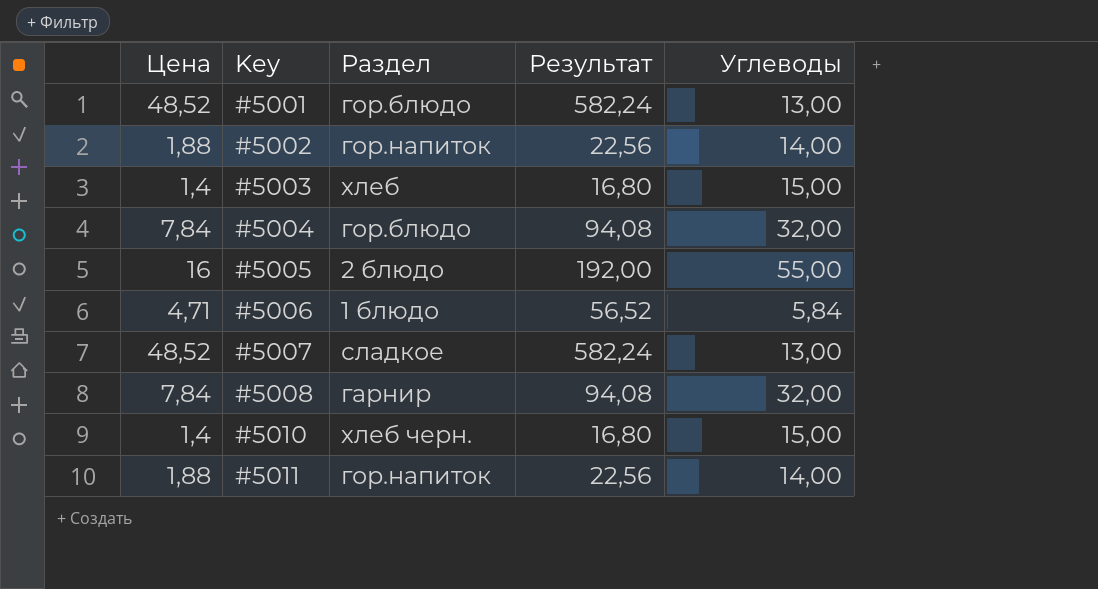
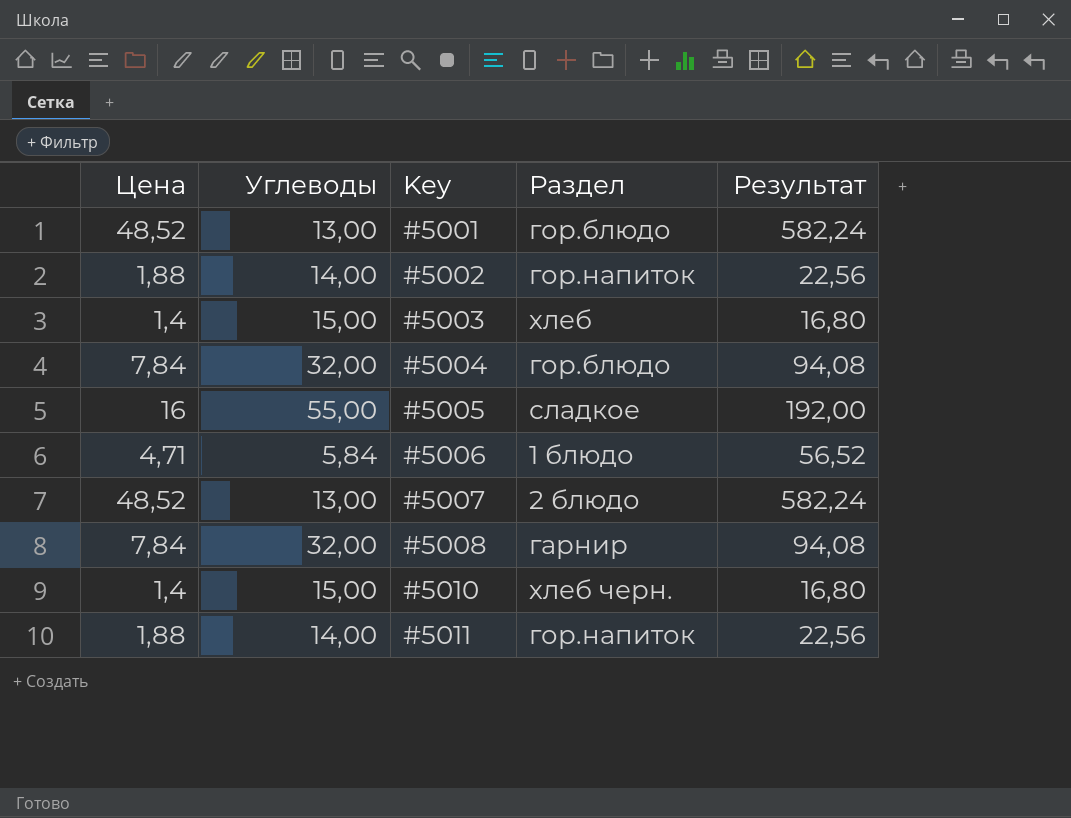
column Углеводы | position: 5 -> 2
#5005 | Раздел: 2 блюдо -> сладкое
#5007 | Раздел: сладкое -> 2 блюдо

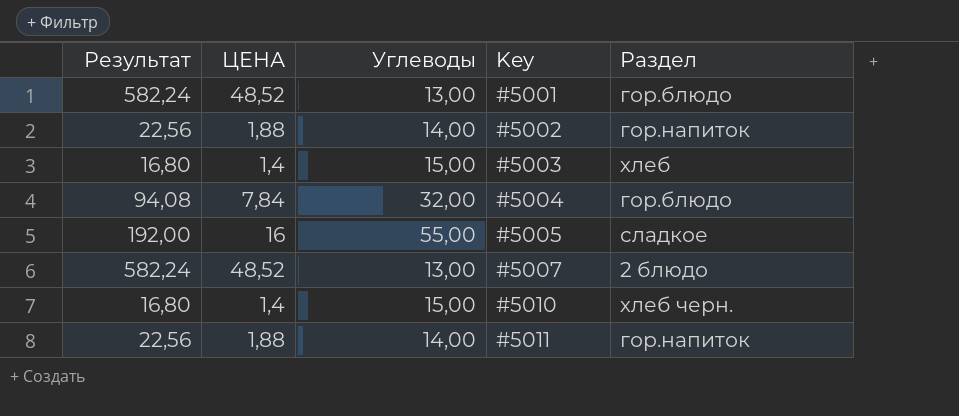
column Результат | position: 5 -> 1
column name: Цена -> ЦЕНА
row #5006: 4,71 | 5,84 | 1 блюдо | 56,52 -> none
row #5008: 7,84 | 32,00 | гарнир | 94,08 -> none

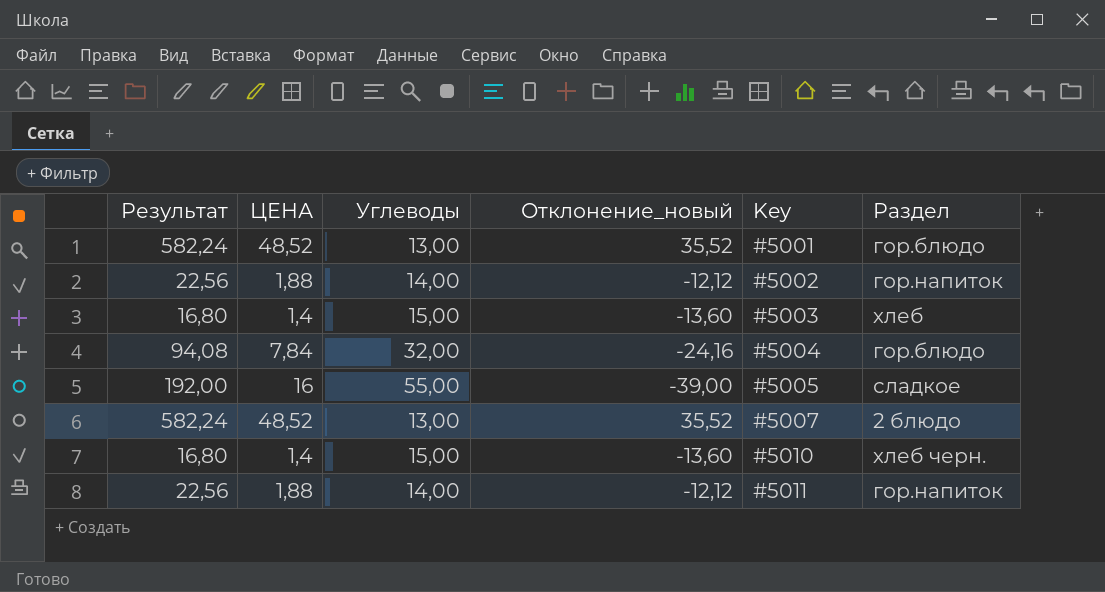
column Отклонение_новый | formula: none -> [ЦЕНА] - [Углеводы]

